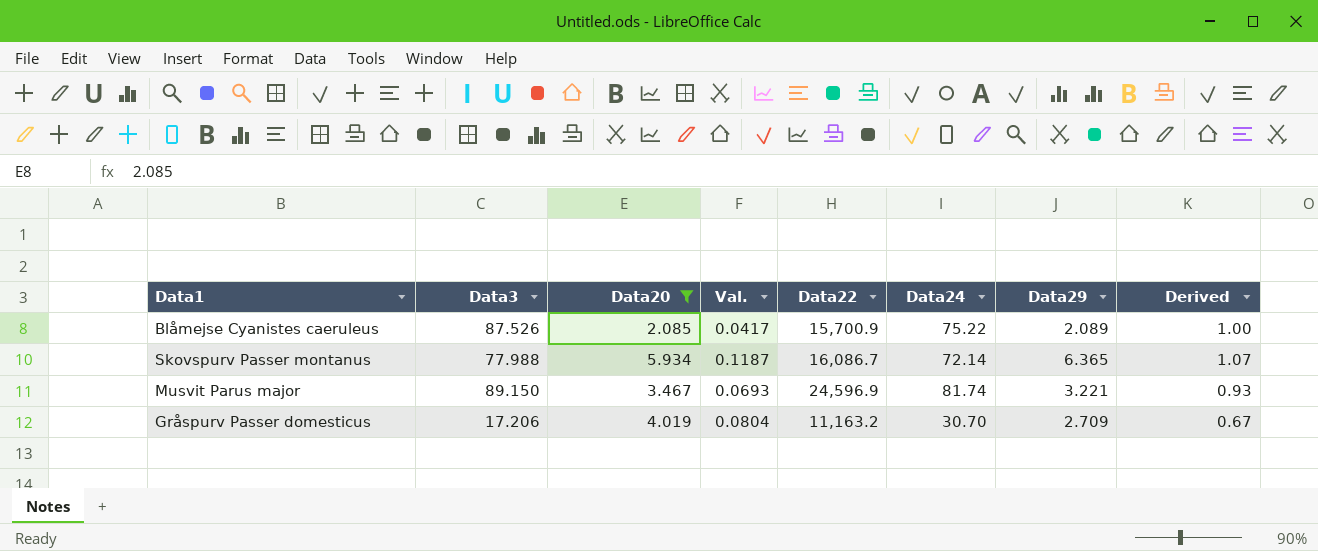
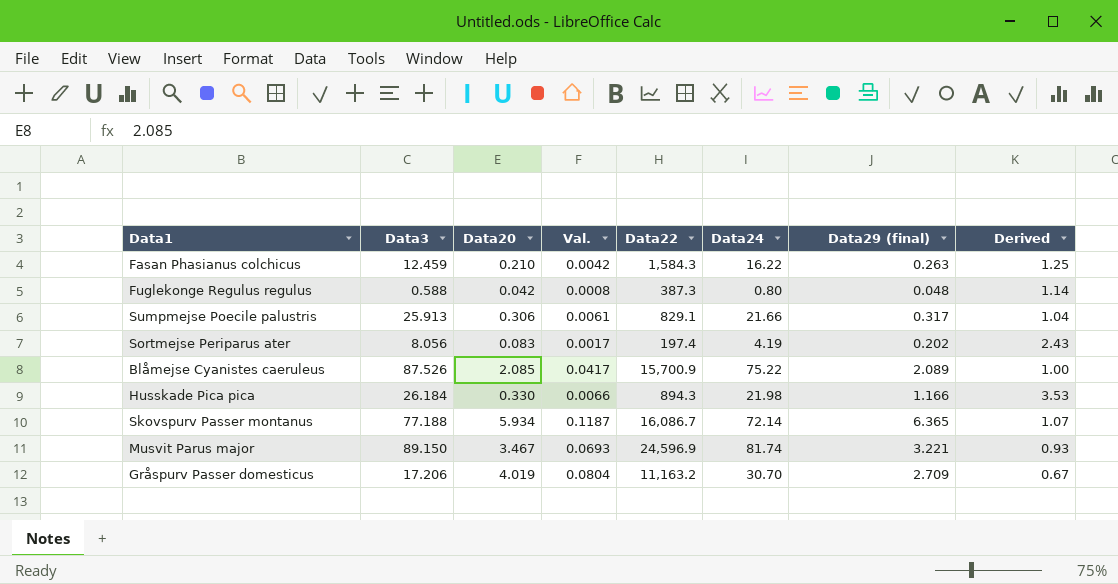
filter: Data20 >= 2.085 -> none
column name: Data29 -> Data29 (final)
Skovspurv Passer montanus | Data3: 77.988 -> 77.188

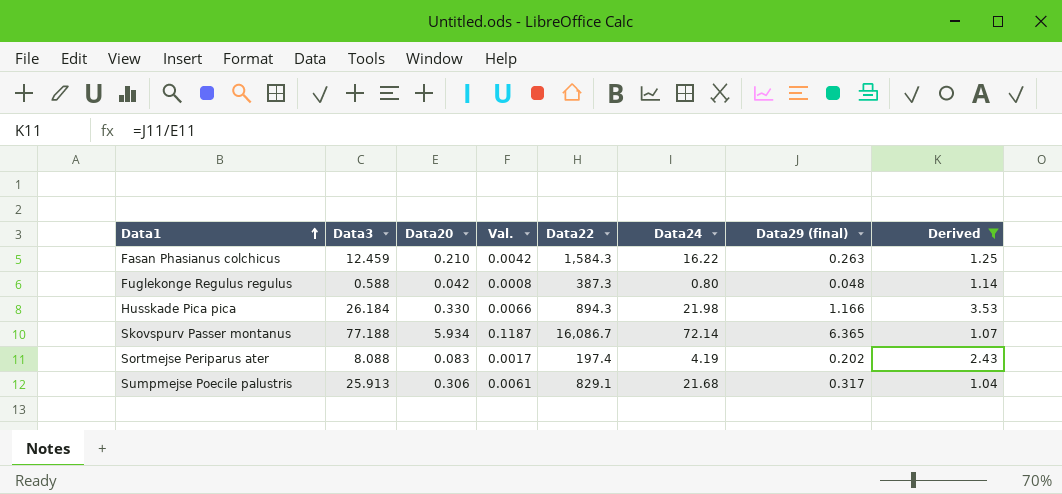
filter: none -> Derived >= 1.04
row order: none -> Data1 ascending
Sortmejse Periparus ater | Data3: 8.056 -> 8.088
Sumpmejse Poecile palustris | Data24: 21.66 -> 21.68

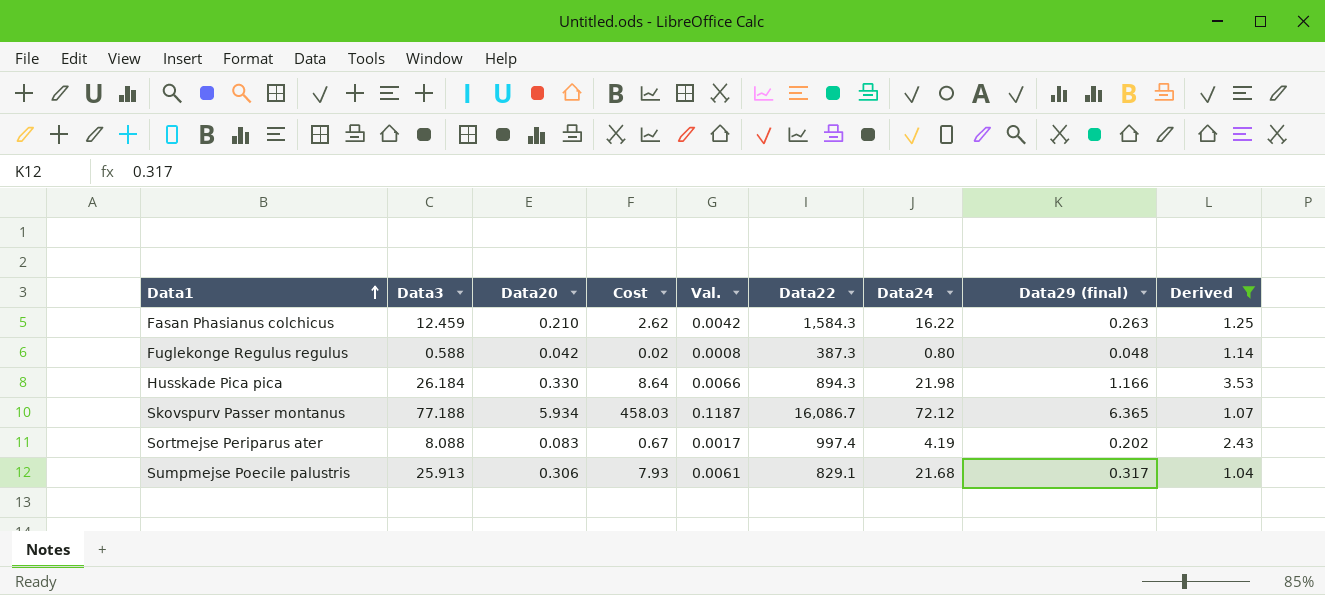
column Cost | formula: none -> [Data3] * [Data20]
Skovspurv Passer montanus | Data24: 72.14 -> 72.12
Sortmejse Periparus ater | Data22: 197.4 -> 997.4

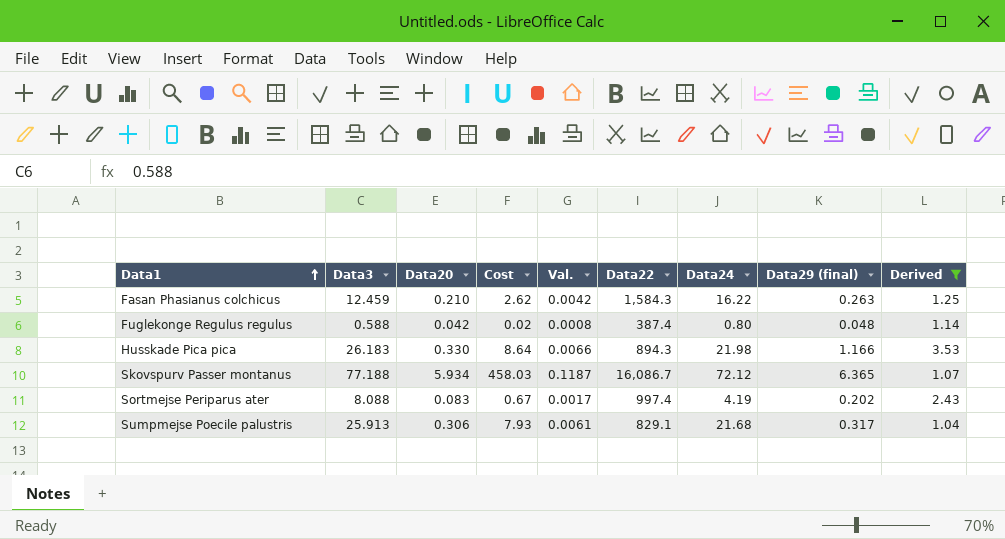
Fuglekonge Regulus regulus | Data22: 387.3 -> 387.4
Husskade Pica pica | Data3: 26.184 -> 26.183

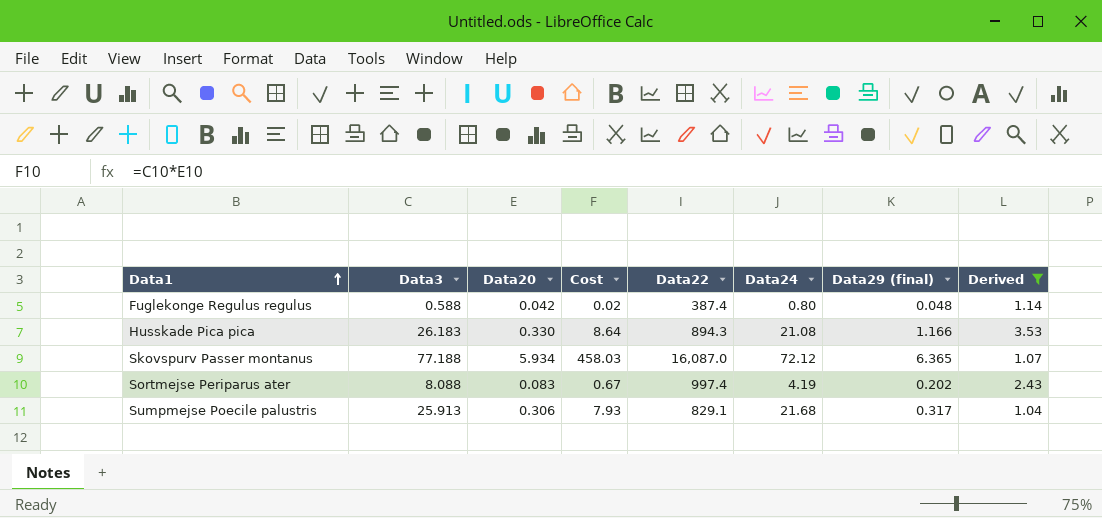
column Val. | formula: [Data20] * 0.02 -> none
row Fasan Phasianus colchicus: 12.459 | 0.210 | 2.62 | 0.0042 | 1,584.3 | 16.22 | 0.263 | 1.25 -> none
Husskade Pica pica | Data24: 21.98 -> 21.08
Skovspurv Passer montanus | Data22: 16,086.7 -> 16,087.0

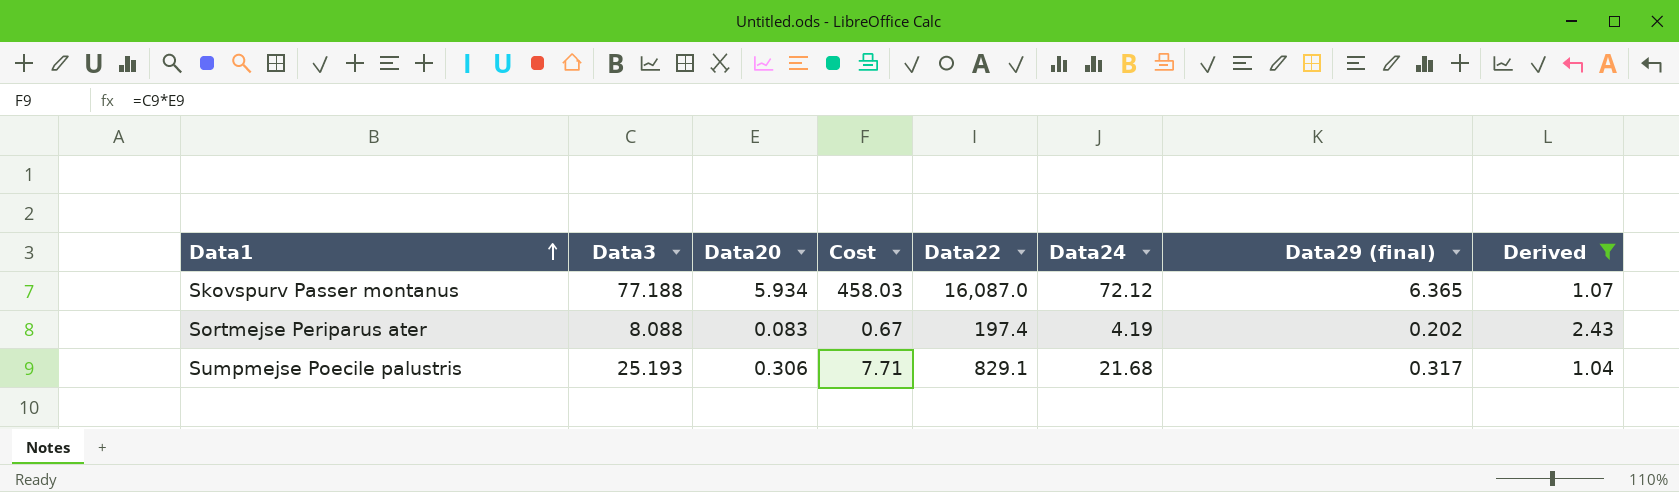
row Fuglekonge Regulus regulus: 0.588 | 0.042 | 0.02 | 387.4 | 0.80 | 0.048 | 1.14 -> none
row Husskade Pica pica: 26.183 | 0.330 | 8.64 | 894.3 | 21.08 | 1.166 | 3.53 -> none
Sortmejse Periparus ater | Data22: 997.4 -> 197.4
Sumpmejse Poecile palustris | Data3: 25.913 -> 25.193
Sumpmejse Poecile palustris | Cost: 7.93 -> 7.71

